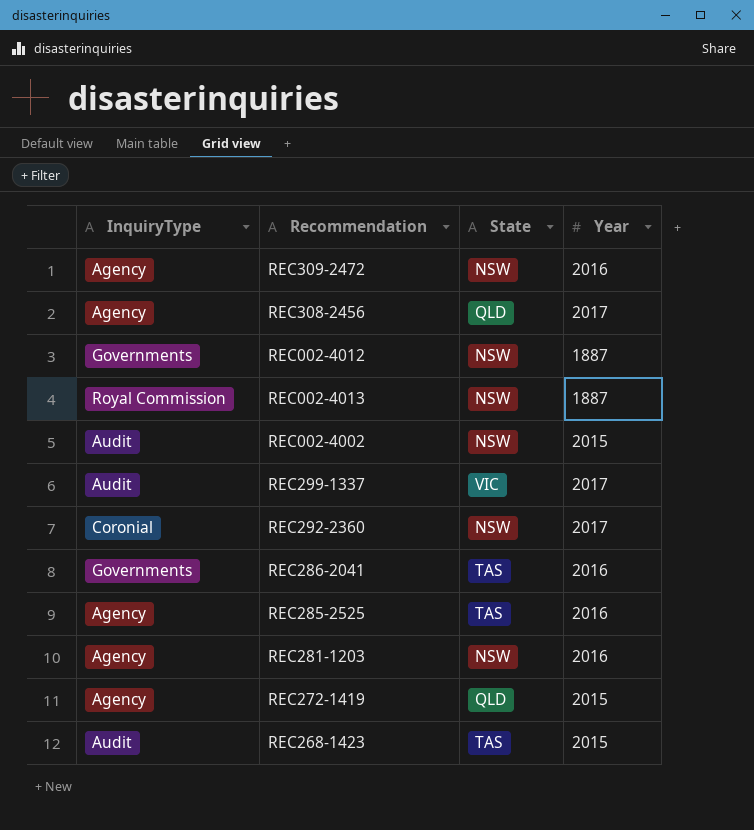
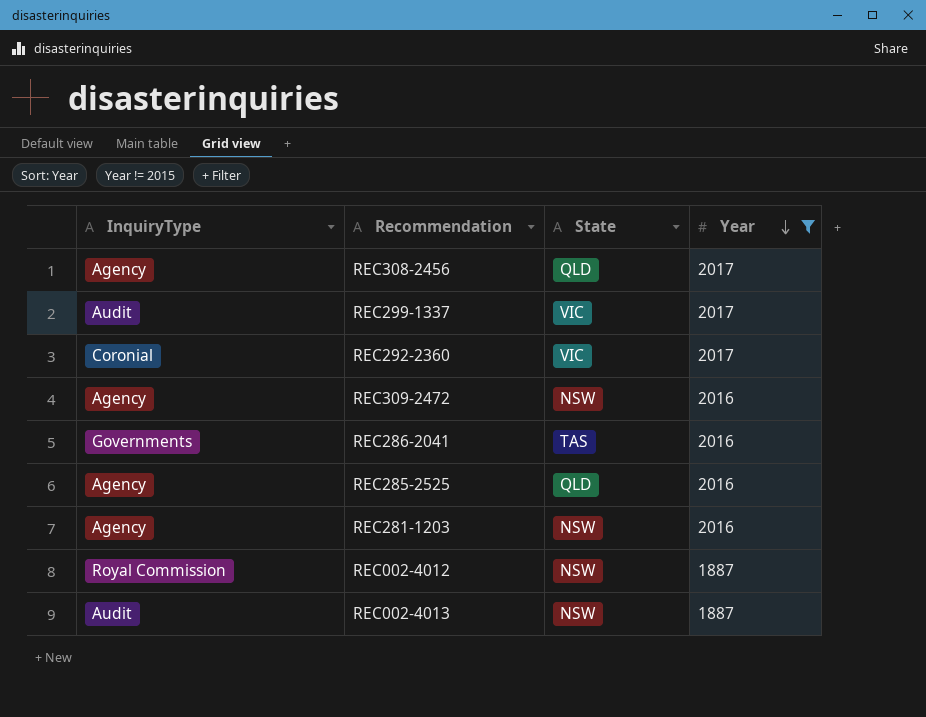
filter: none -> Year != 2015
row order: none -> Year descending
REC292-2360 | State: NSW -> VIC
REC285-2525 | State: TAS -> QLD
REC002-4012 | InquiryType: Governments -> Royal Commission
REC002-4013 | InquiryType: Royal Commission -> Audit

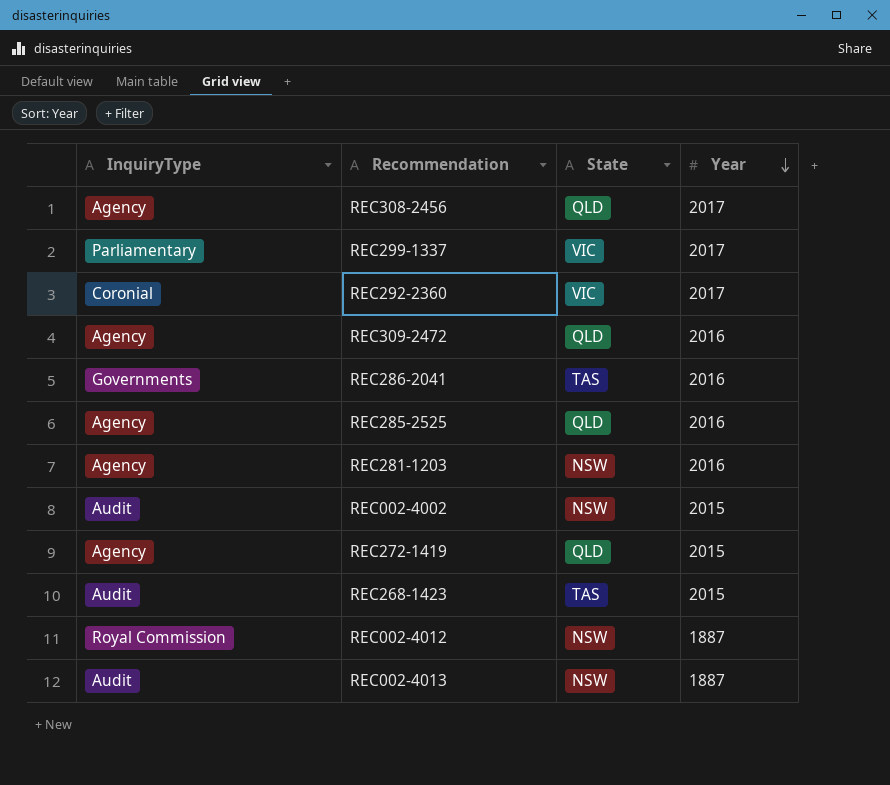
filter: Year != 2015 -> none
REC299-1337 | InquiryType: Audit -> Parliamentary
REC309-2472 | State: NSW -> QLD

